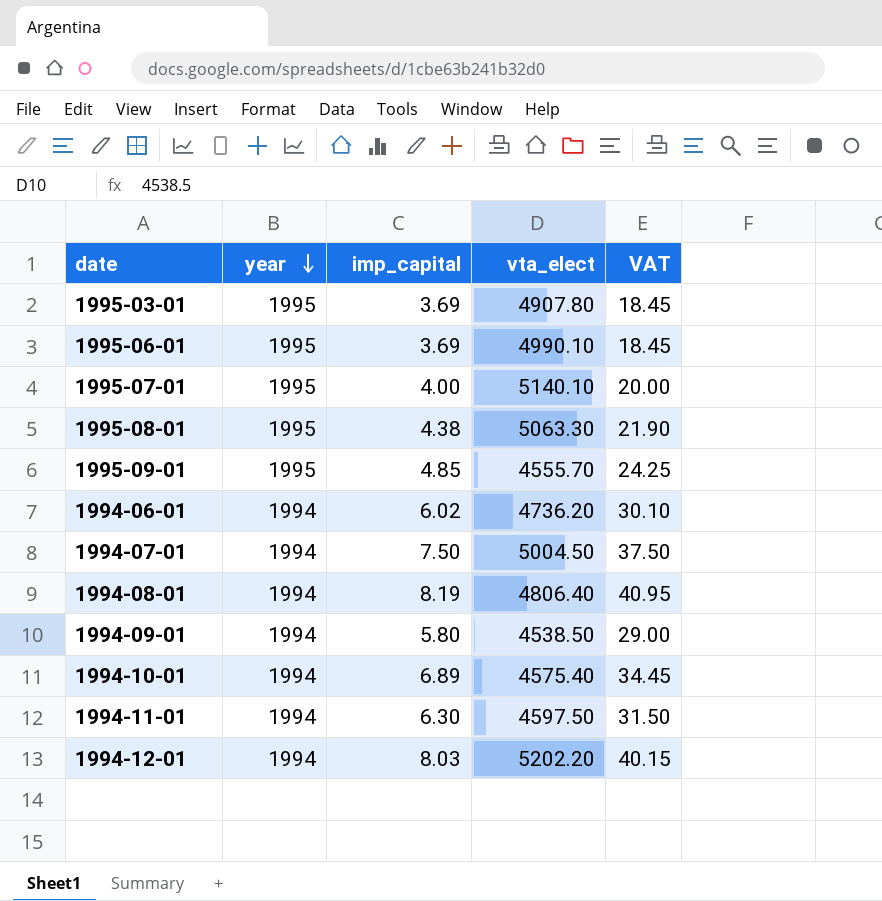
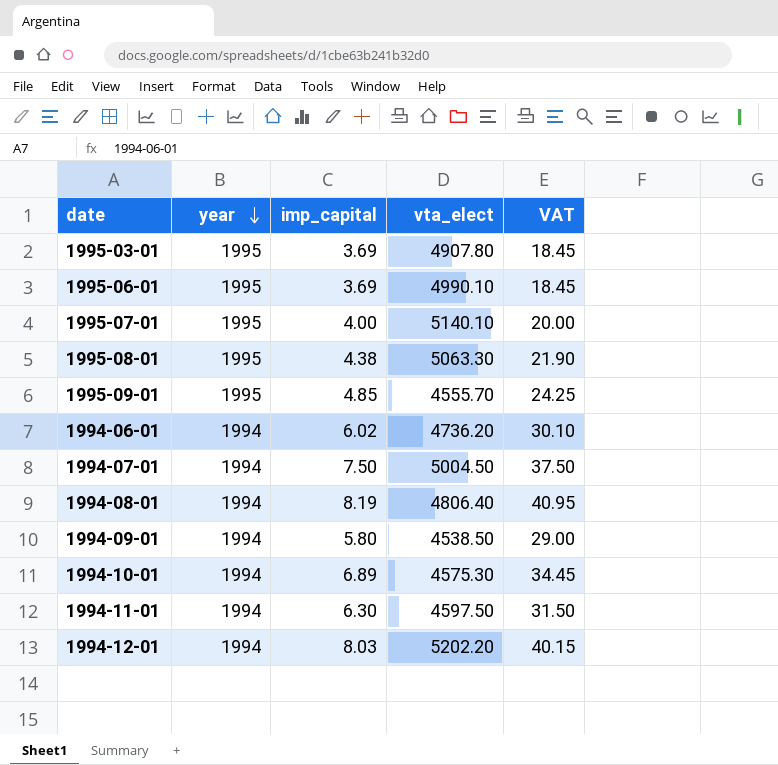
1994-10-01 | vta_elect: 4575.40 -> 4575.30

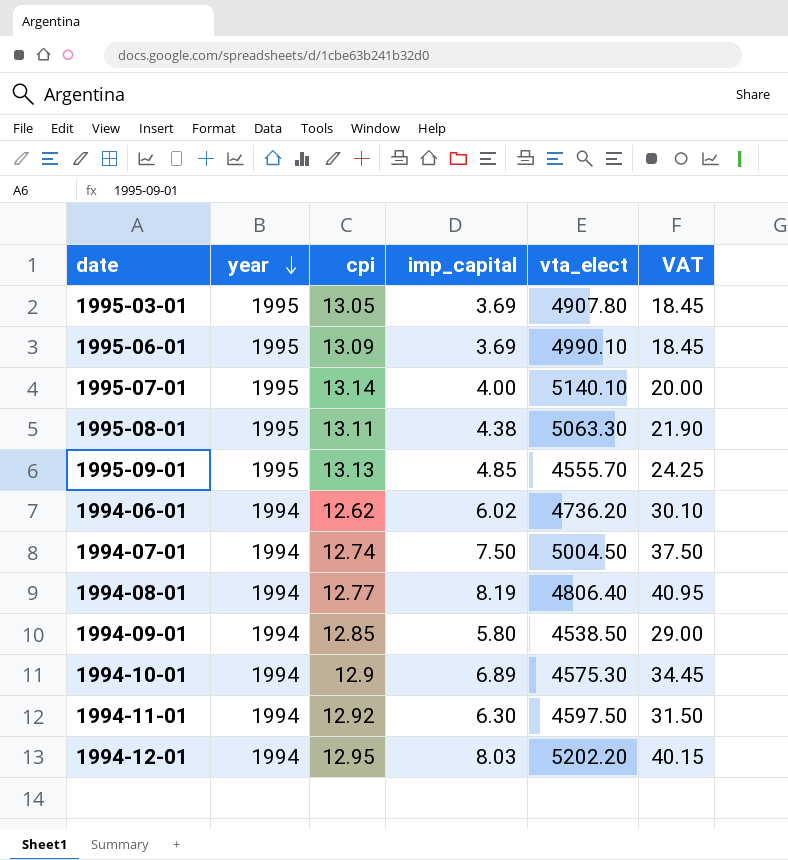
column cpi | position: none -> 3

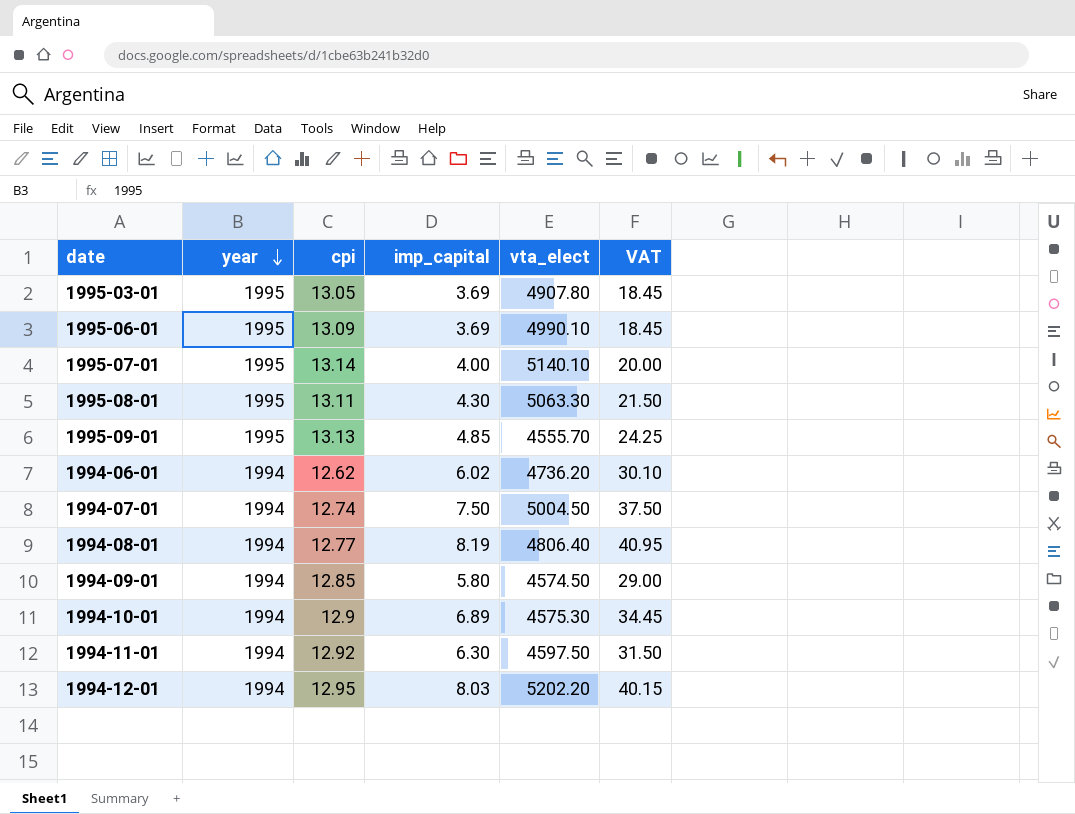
1995-08-01 | imp_capital: 4.38 -> 4.30
1995-08-01 | VAT: 21.90 -> 21.50
1994-09-01 | vta_elect: 4538.50 -> 4574.50

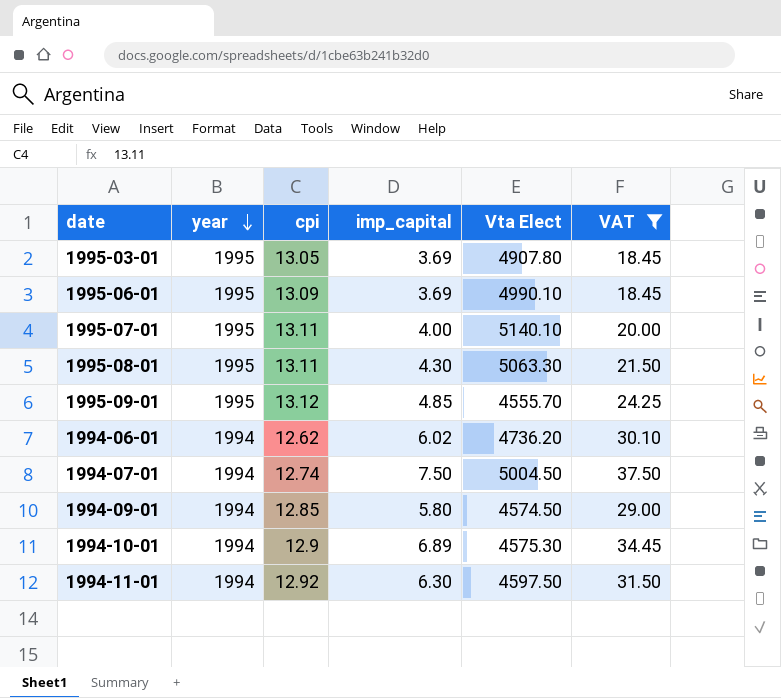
filter: none -> VAT <= 37.50
column name: vta_elect -> Vta Elect
1995-07-01 | cpi: 13.14 -> 13.11
1995-09-01 | cpi: 13.13 -> 13.12

